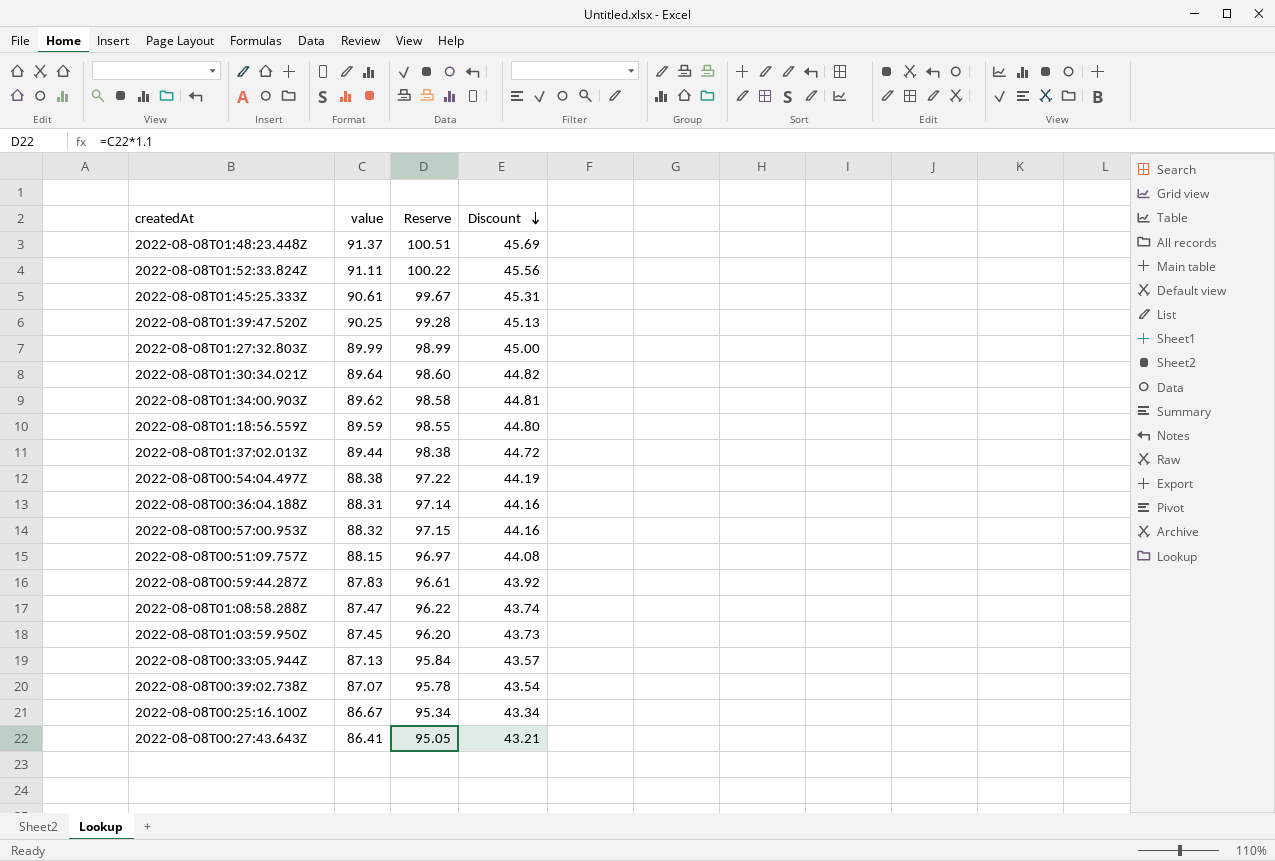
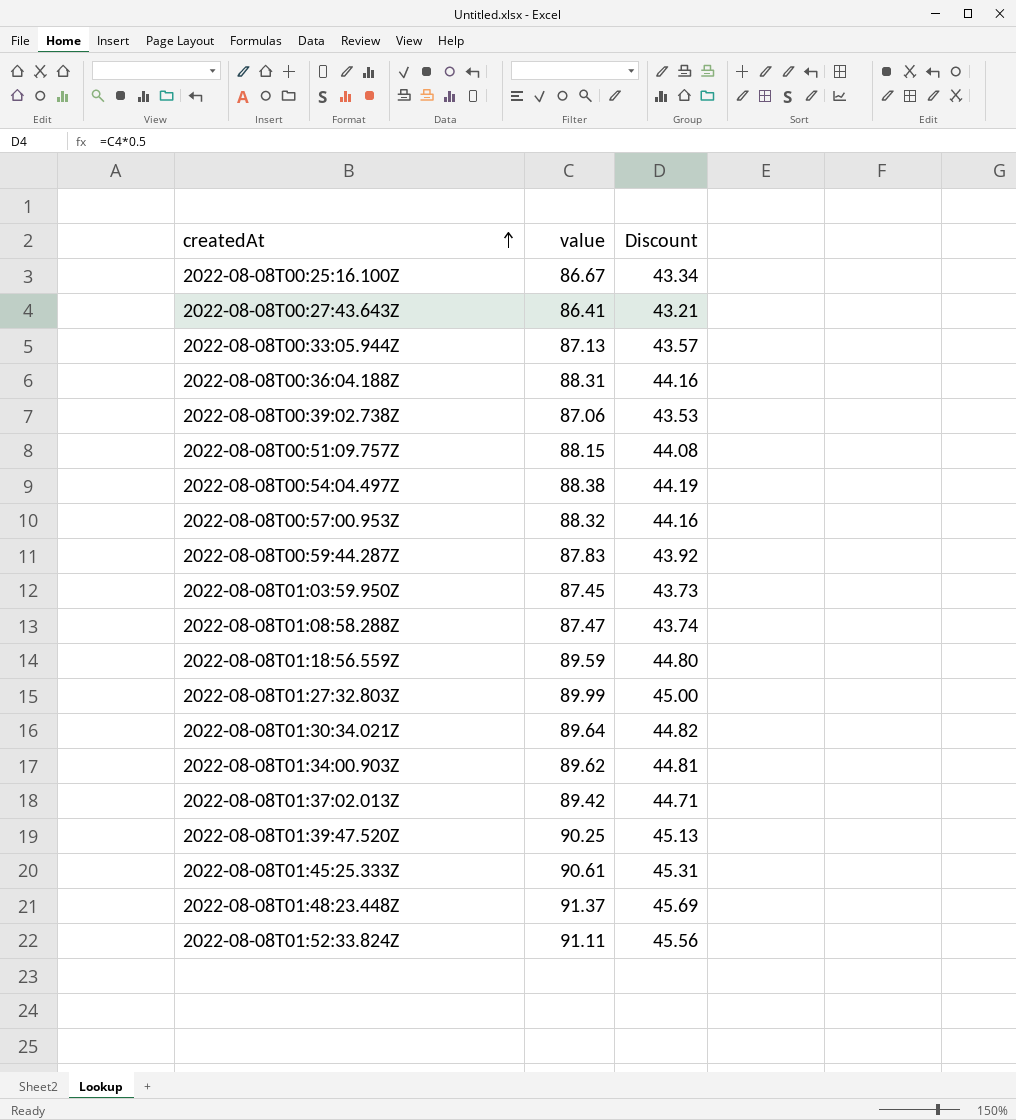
row order: Discount descending -> createdAt ascending
column Reserve | formula: [value] * 1.1 -> none
2022-08-08T00:39:02.738Z | value: 87.07 -> 87.06
2022-08-08T00:39:02.738Z | Discount: 43.54 -> 43.53
2022-08-08T01:37:02.013Z | value: 89.44 -> 89.42
2022-08-08T01:37:02.013Z | Discount: 44.72 -> 44.71

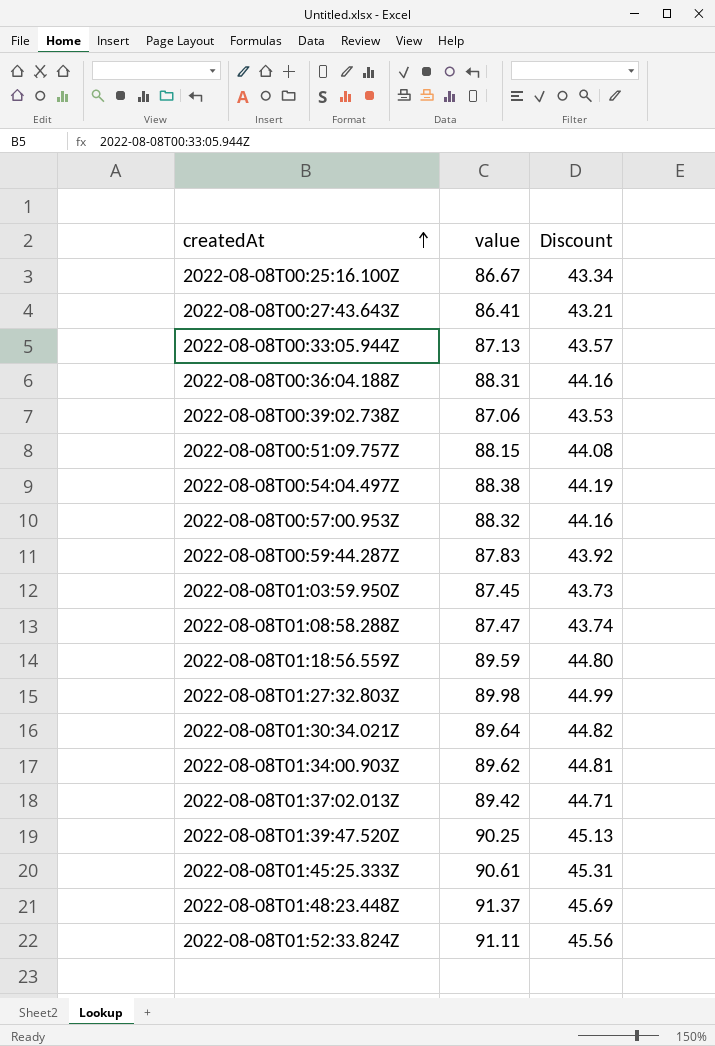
2022-08-08T01:27:32.803Z | value: 89.99 -> 89.98
2022-08-08T01:27:32.803Z | Discount: 45.00 -> 44.99

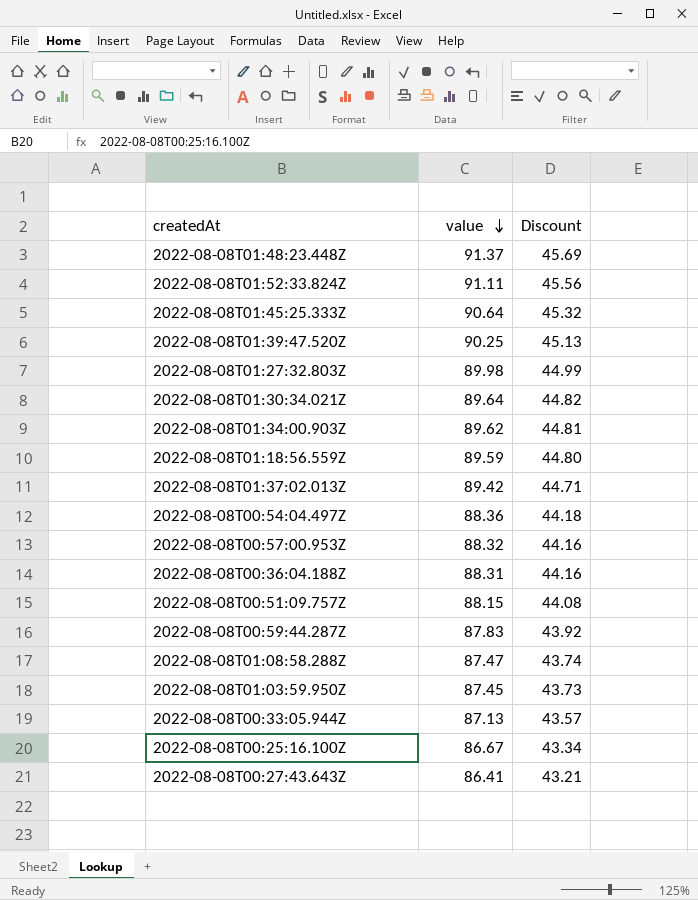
row order: createdAt ascending -> value descending
row 2022-08-08T00:39:02.738Z: 87.06 | 43.53 -> none
2022-08-08T01:45:25.333Z | value: 90.61 -> 90.64
2022-08-08T01:45:25.333Z | Discount: 45.31 -> 45.32
2022-08-08T00:54:04.497Z | value: 88.38 -> 88.36
2022-08-08T00:54:04.497Z | Discount: 44.19 -> 44.18

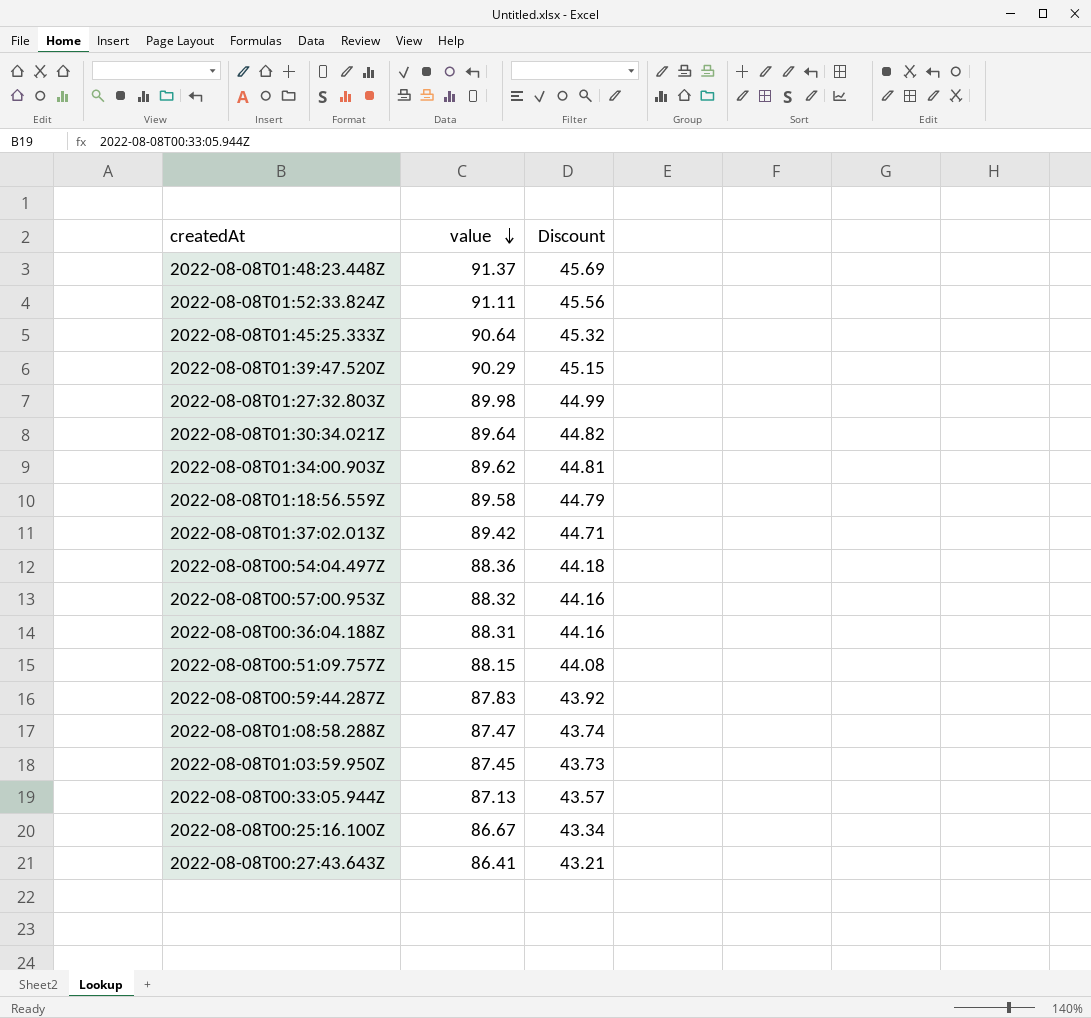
2022-08-08T01:39:47.520Z | value: 90.25 -> 90.29
2022-08-08T01:39:47.520Z | Discount: 45.13 -> 45.15
2022-08-08T01:18:56.559Z | value: 89.59 -> 89.58
2022-08-08T01:18:56.559Z | Discount: 44.80 -> 44.79

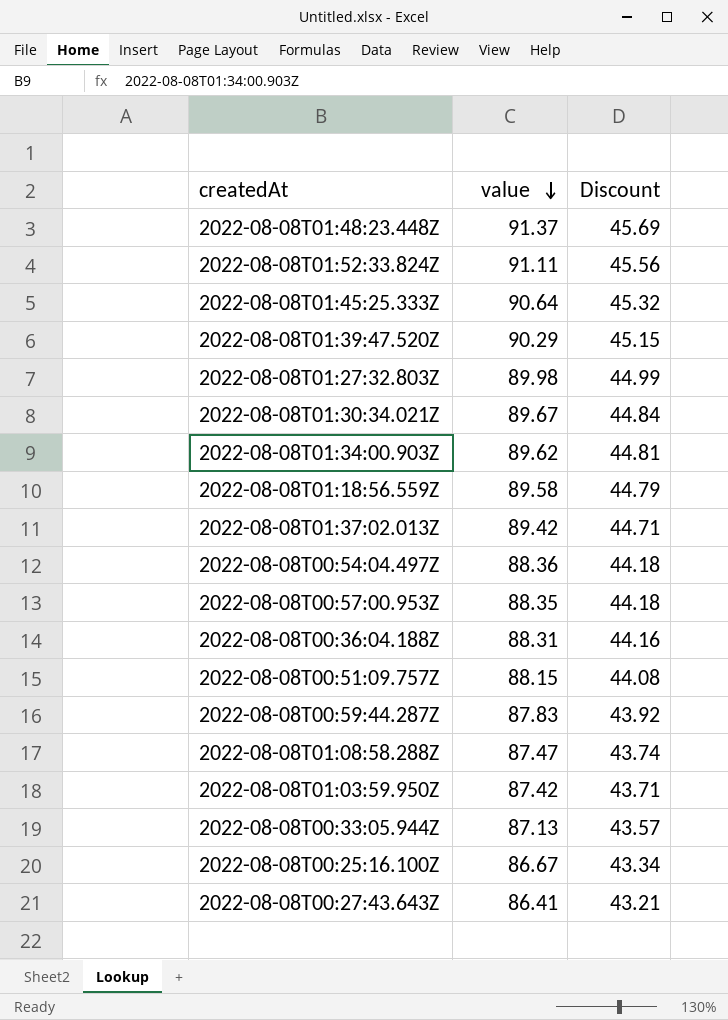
2022-08-08T01:30:34.021Z | value: 89.64 -> 89.67
2022-08-08T01:30:34.021Z | Discount: 44.82 -> 44.84
2022-08-08T00:57:00.953Z | value: 88.32 -> 88.35
2022-08-08T00:57:00.953Z | Discount: 44.16 -> 44.18
2022-08-08T01:03:59.950Z | value: 87.45 -> 87.42
2022-08-08T01:03:59.950Z | Discount: 43.73 -> 43.71

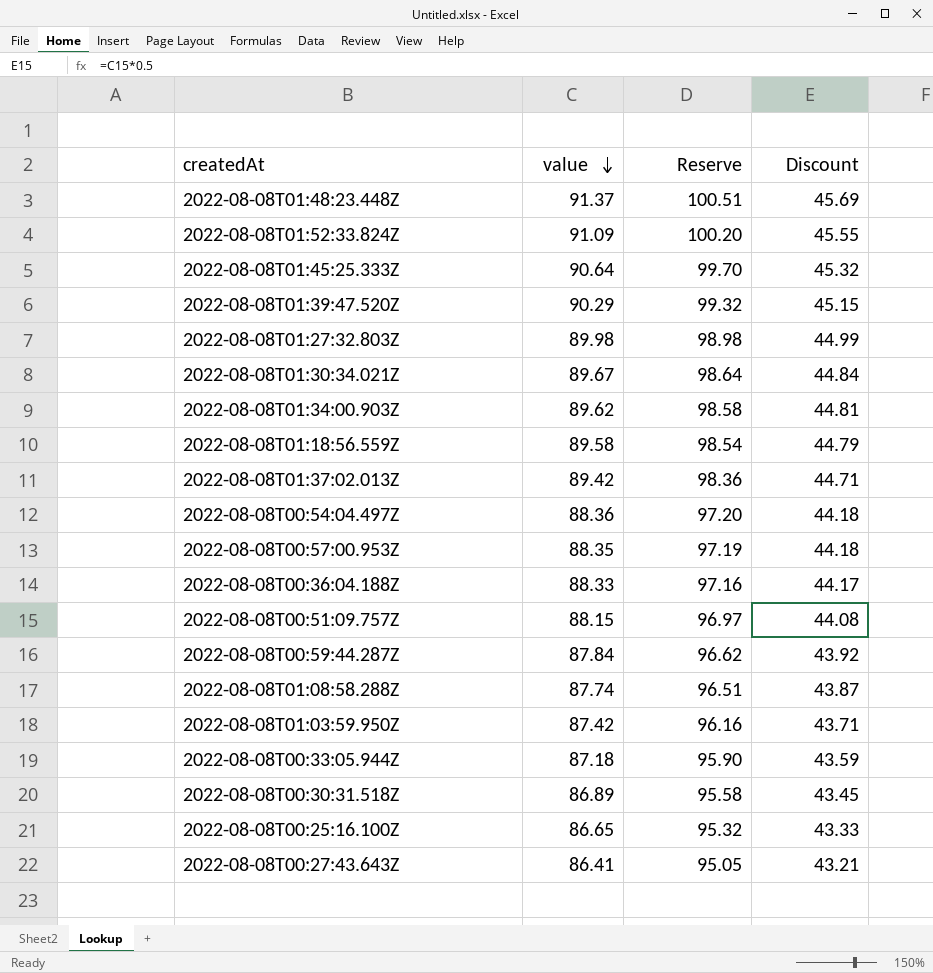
column Reserve | formula: none -> [value] * 1.1
2022-08-08T01:52:33.824Z | value: 91.11 -> 91.09
2022-08-08T01:52:33.824Z | Discount: 45.56 -> 45.55
2022-08-08T00:36:04.188Z | value: 88.31 -> 88.33
2022-08-08T00:36:04.188Z | Discount: 44.16 -> 44.17
2022-08-08T00:59:44.287Z | value: 87.83 -> 87.84
2022-08-08T01:08:58.288Z | value: 87.47 -> 87.74
2022-08-08T01:08:58.288Z | Discount: 43.74 -> 43.87
2022-08-08T00:33:05.944Z | value: 87.13 -> 87.18
2022-08-08T00:33:05.944Z | Discount: 43.57 -> 43.59
row 2022-08-08T00:30:31.518Z: none -> 86.89 | 95.58 | 43.45
2022-08-08T00:25:16.100Z | value: 86.67 -> 86.65
2022-08-08T00:25:16.100Z | Discount: 43.34 -> 43.33

